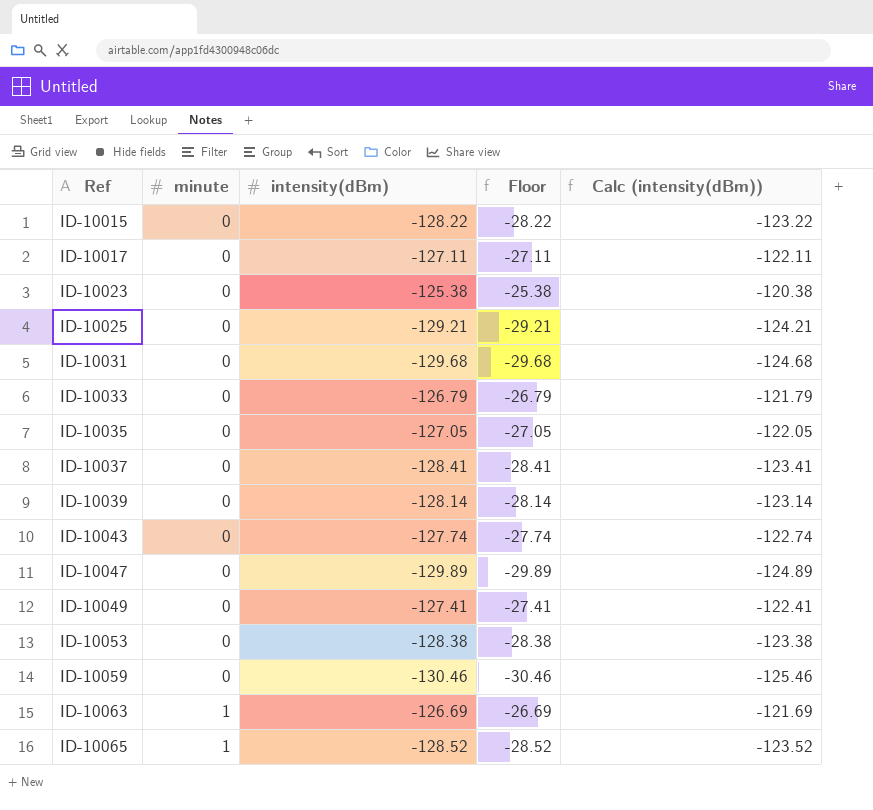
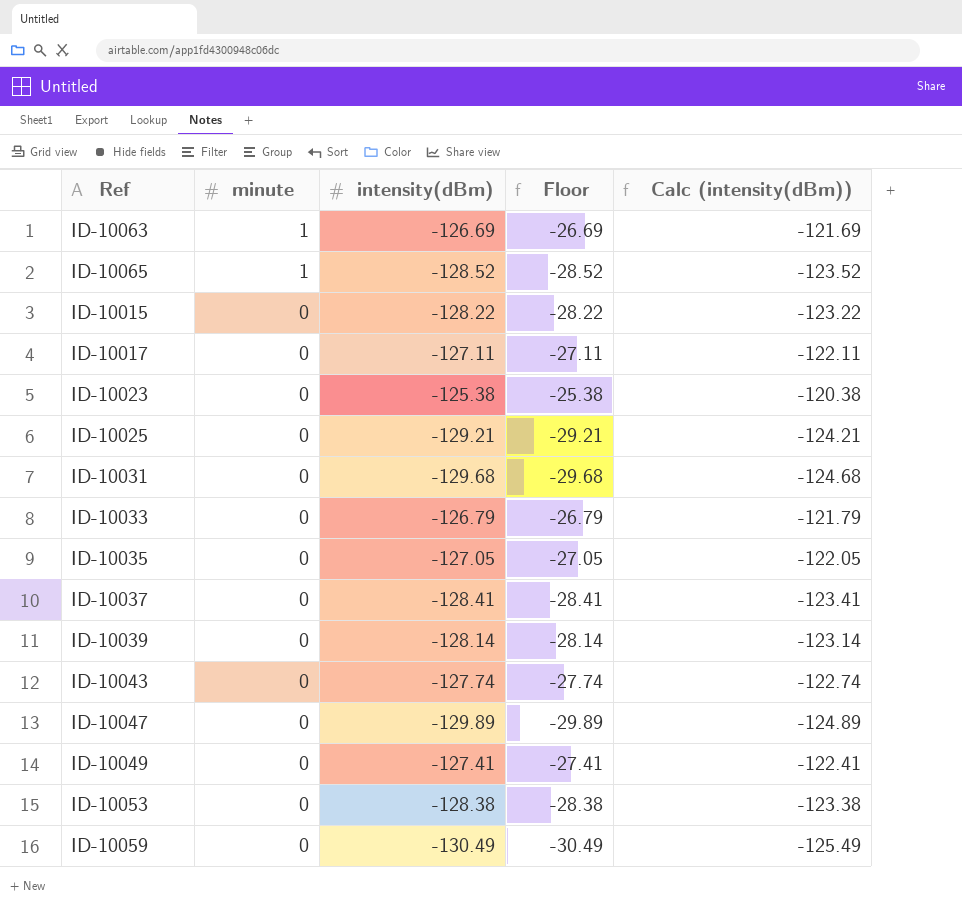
row order: Ref ascending -> minute descending
ID-10059 | intensity(dBm): -130.46 -> -130.49
ID-10059 | Floor: -30.46 -> -30.49
ID-10059 | Calc (intensity(dBm)): -125.46 -> -125.49

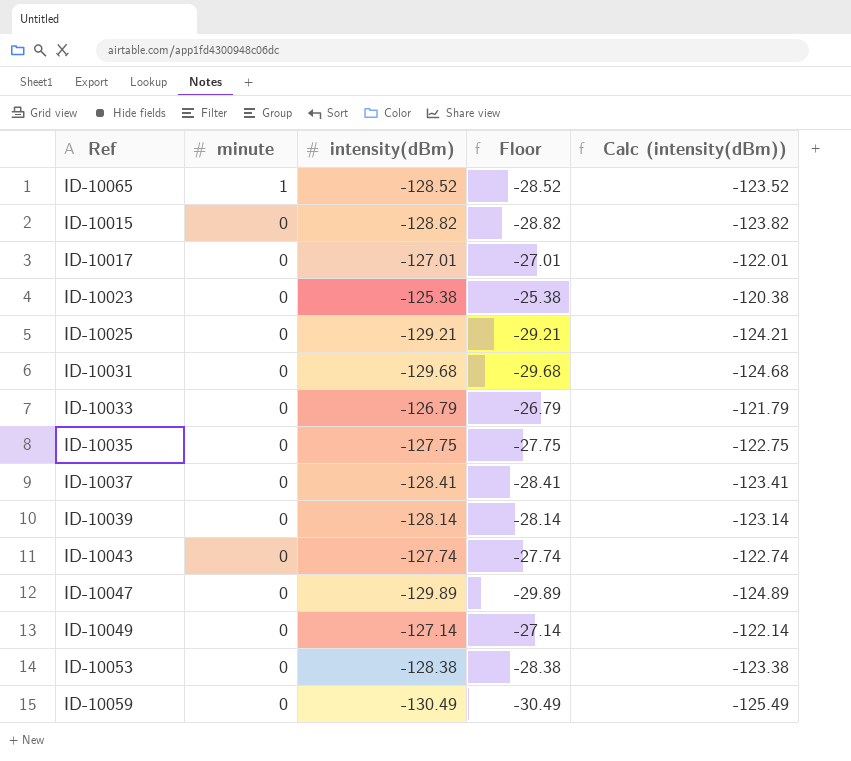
row ID-10063: 1 | -126.69 | -26.69 | -121.69 -> none
ID-10015 | intensity(dBm): -128.22 -> -128.82
ID-10015 | Floor: -28.22 -> -28.82
ID-10015 | Calc (intensity(dBm)): -123.22 -> -123.82
ID-10017 | intensity(dBm): -127.11 -> -127.01
ID-10017 | Floor: -27.11 -> -27.01
ID-10017 | Calc (intensity(dBm)): -122.11 -> -122.01
ID-10035 | intensity(dBm): -127.05 -> -127.75
ID-10035 | Floor: -27.05 -> -27.75
ID-10035 | Calc (intensity(dBm)): -122.05 -> -122.75
ID-10049 | intensity(dBm): -127.41 -> -127.14
ID-10049 | Floor: -27.41 -> -27.14
ID-10049 | Calc (intensity(dBm)): -122.41 -> -122.14

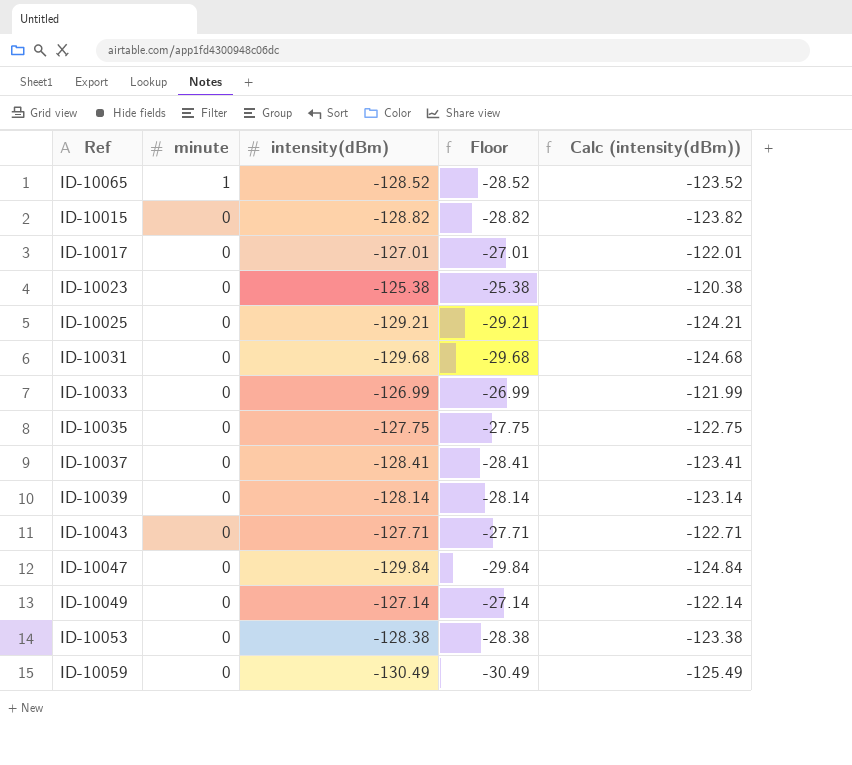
ID-10033 | intensity(dBm): -126.79 -> -126.99
ID-10033 | Floor: -26.79 -> -26.99
ID-10033 | Calc (intensity(dBm)): -121.79 -> -121.99
ID-10043 | intensity(dBm): -127.74 -> -127.71
ID-10043 | Floor: -27.74 -> -27.71
ID-10043 | Calc (intensity(dBm)): -122.74 -> -122.71
ID-10047 | intensity(dBm): -129.89 -> -129.84
ID-10047 | Floor: -29.89 -> -29.84
ID-10047 | Calc (intensity(dBm)): -124.89 -> -124.84

